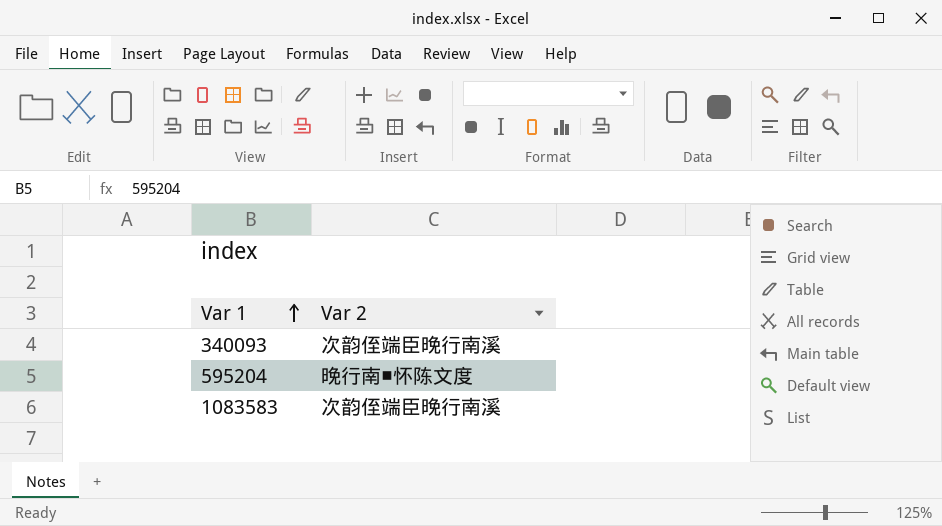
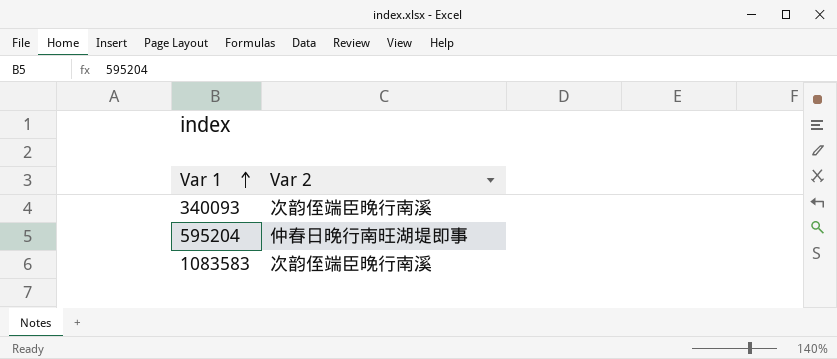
595204 | Var 2: 晚行南■怀陈文度 -> 仲春日晚行南旺湖堤即事

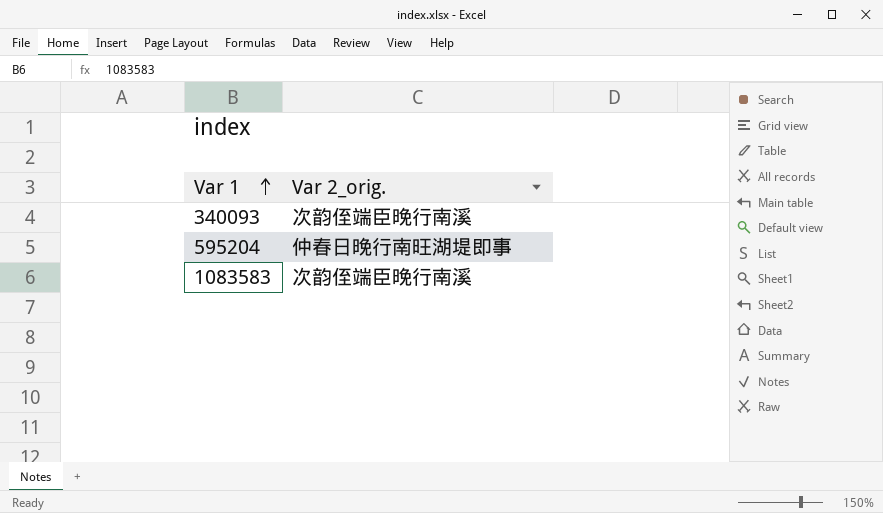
column name: Var 2 -> Var 2_orig.

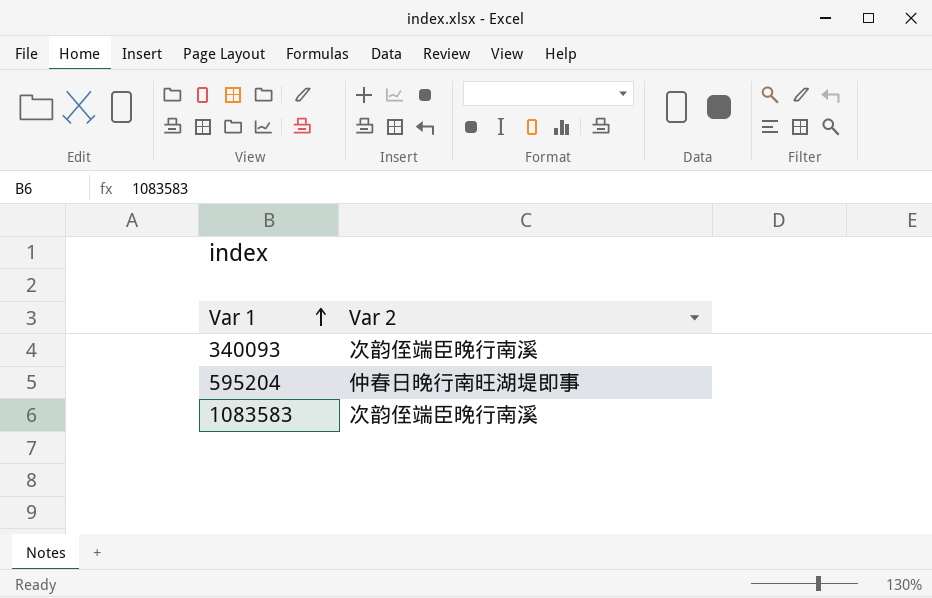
column name: Var 2_orig. -> Var 2

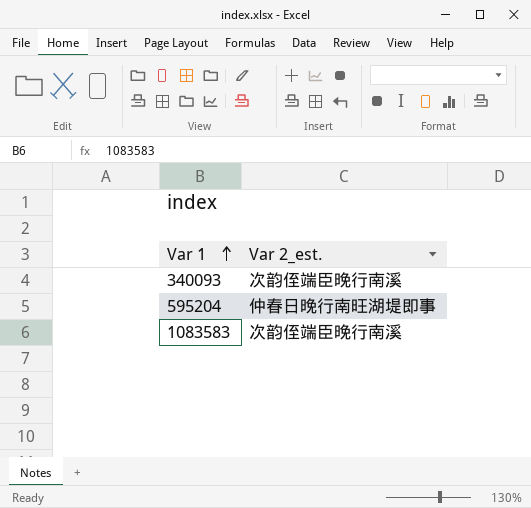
column name: Var 2 -> Var 2_est.

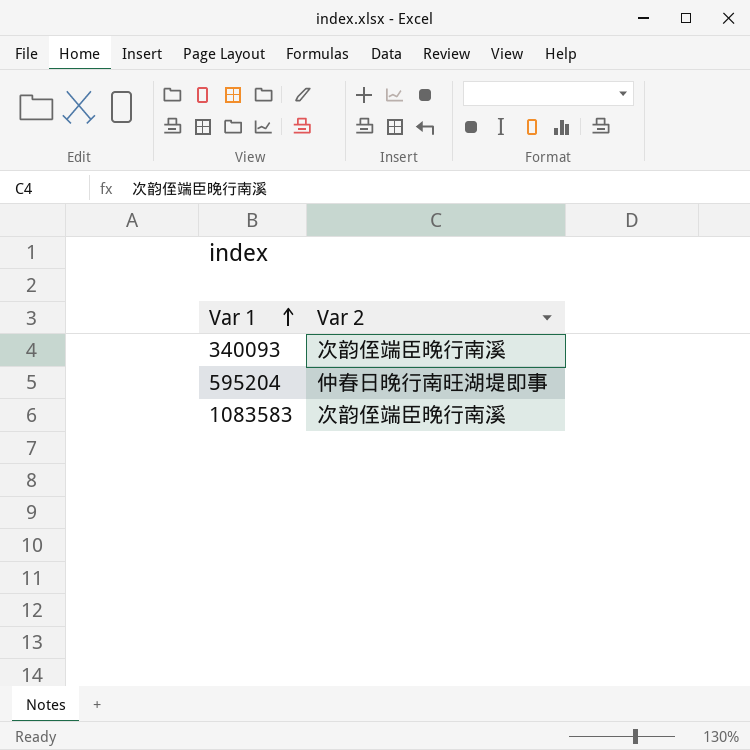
column name: Var 2_est. -> Var 2

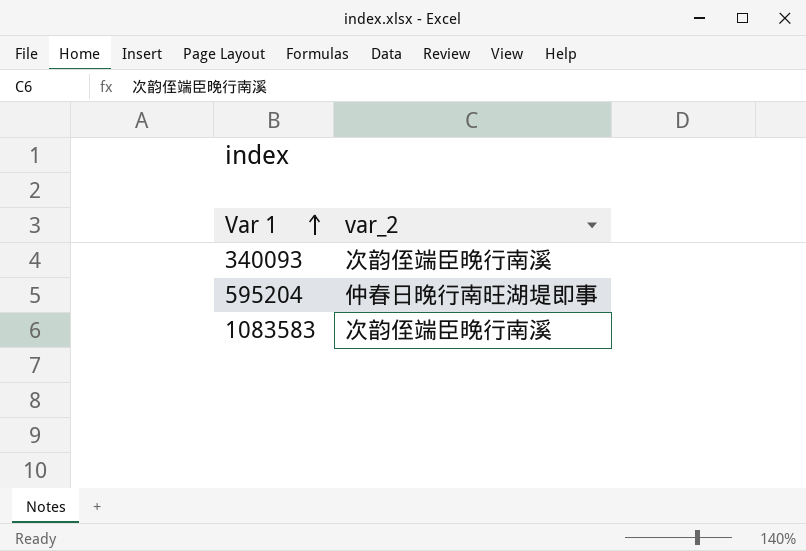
column name: Var 2 -> var_2

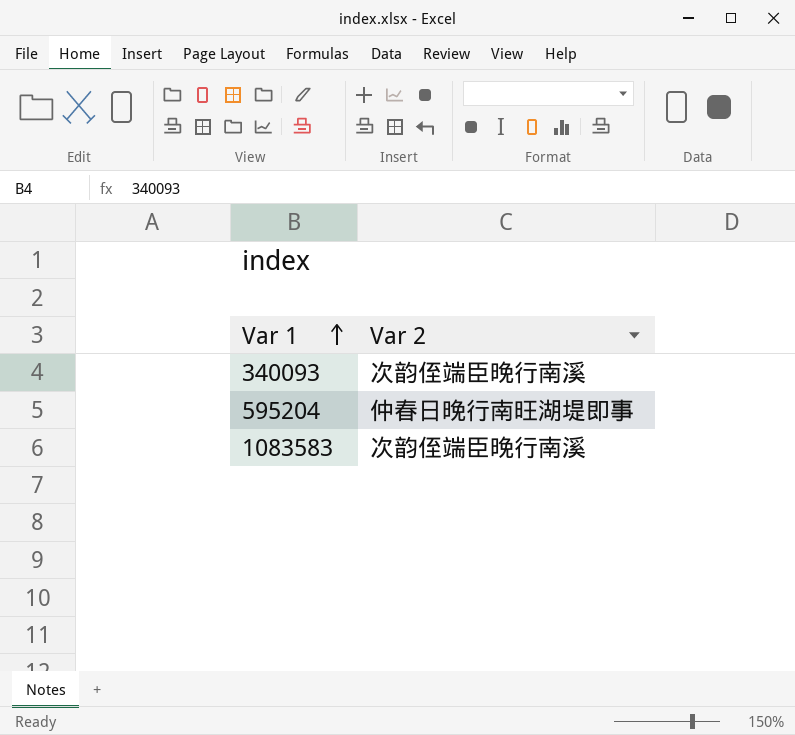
column name: var_2 -> Var 2

